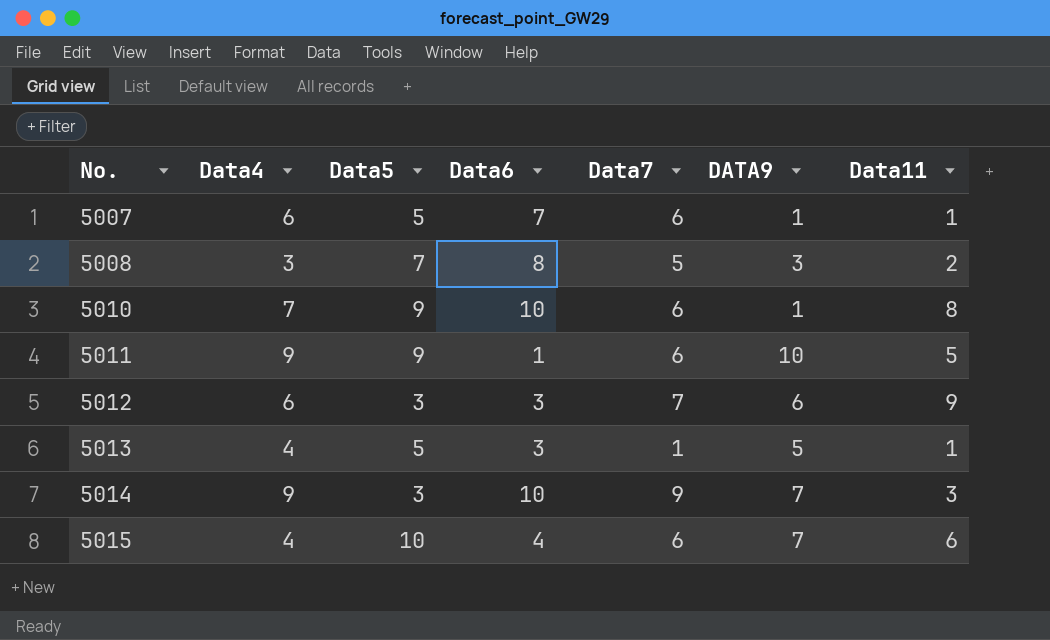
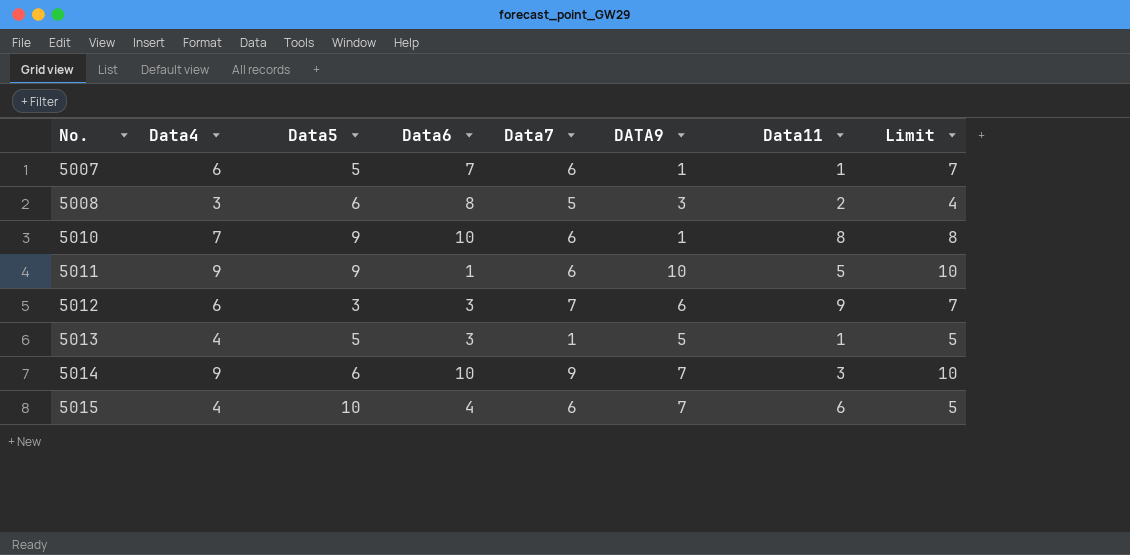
column Limit | formula: none -> [Data4] + 1
5008 | Data5: 7 -> 6
5014 | Data5: 3 -> 6

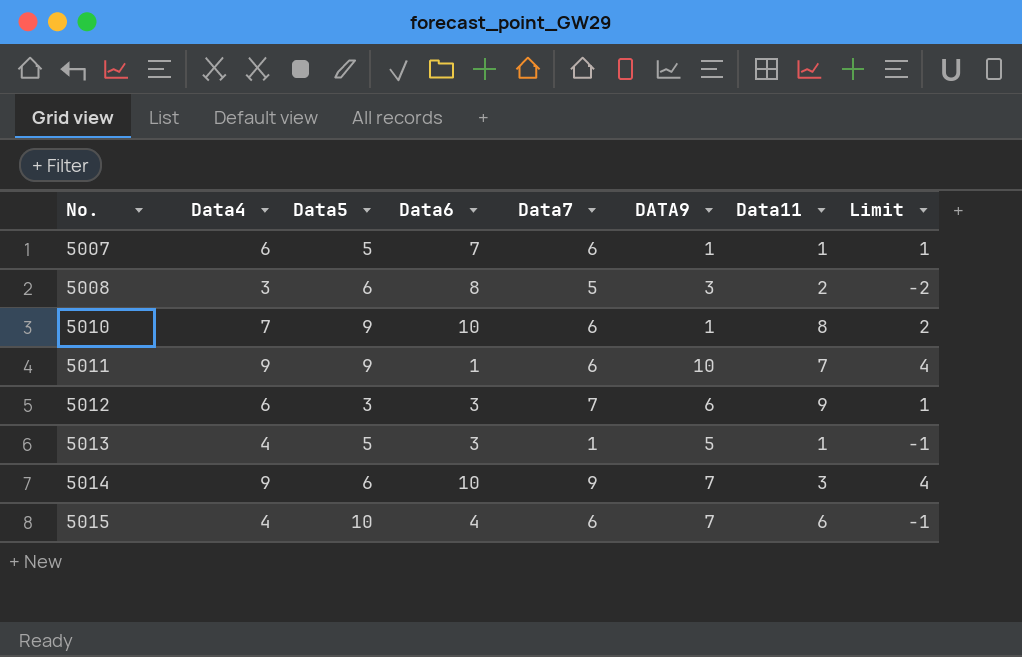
column Limit | formula: [Data4] + 1 -> [Data4] - 5
5011 | Data11: 5 -> 7

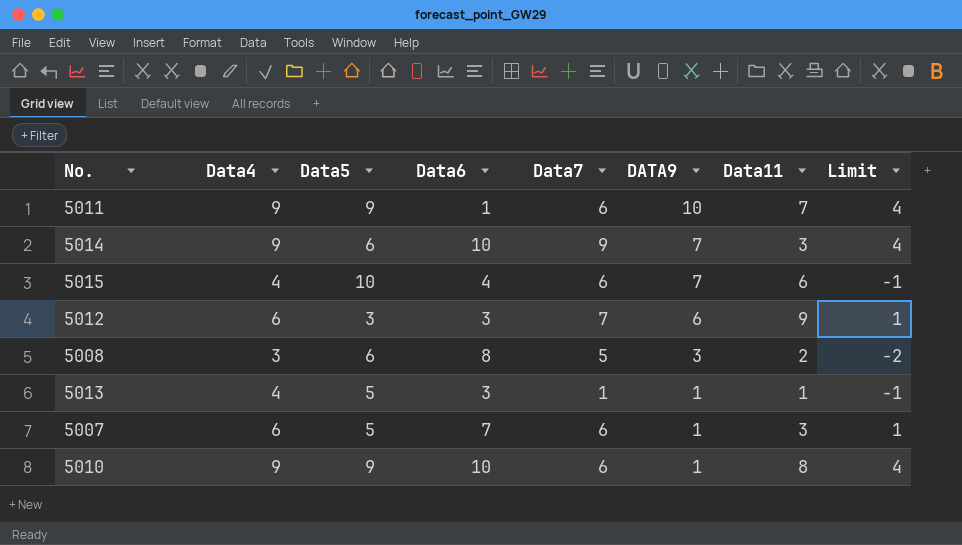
row order: No. ascending -> DATA9 descending
5013 | DATA9: 5 -> 1
5007 | Data11: 1 -> 3
5010 | Data4: 7 -> 9
5010 | Limit: 2 -> 4

